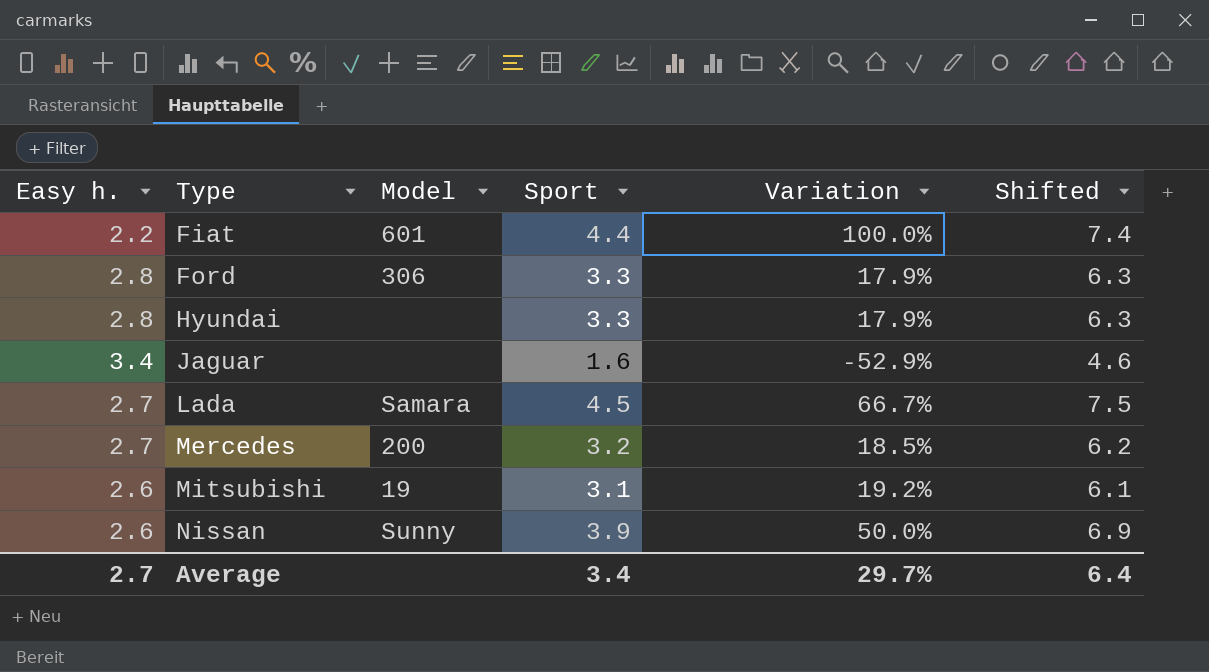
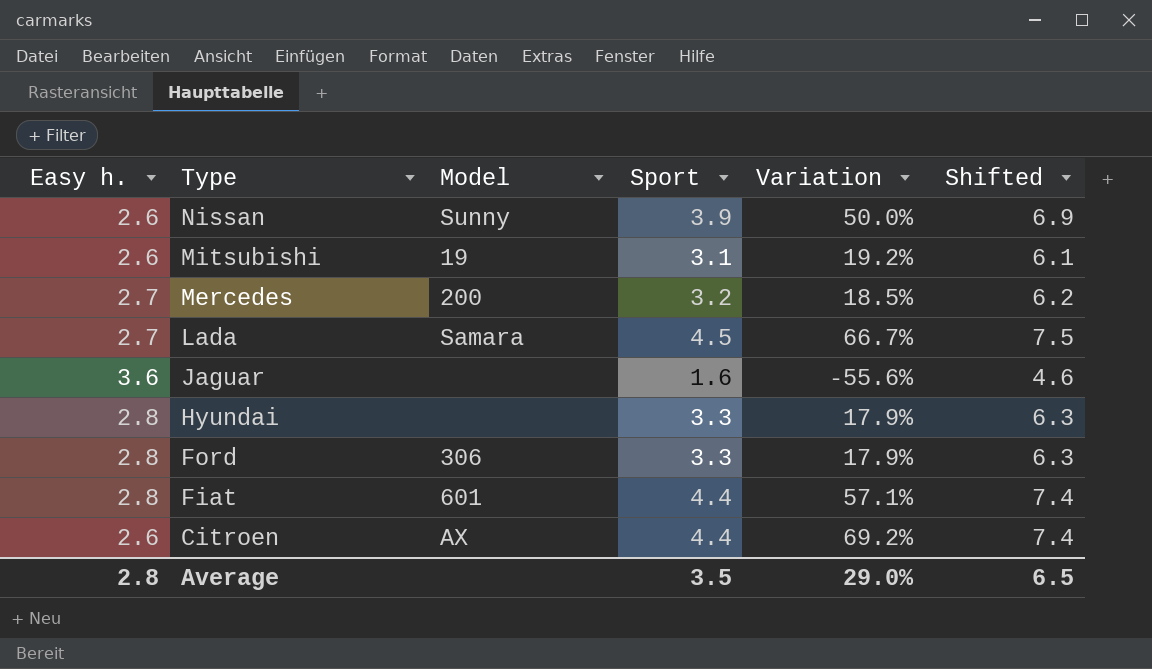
row order: Type ascending -> Type descending
Jaguar | Easy h.: 3.4 -> 3.6
Jaguar | Variation: -52.9% -> -55.6%
Fiat | Easy h.: 2.2 -> 2.8
Fiat | Variation: 100.0% -> 57.1%
row Citroen: none -> 2.6 | AX | 4.4 | 69.2% | 7.4
Average | Easy h.: 2.7 -> 2.8
Average | Sport: 3.4 -> 3.5
Average | Variation: 29.7% -> 29.0%
Average | Shifted: 6.4 -> 6.5

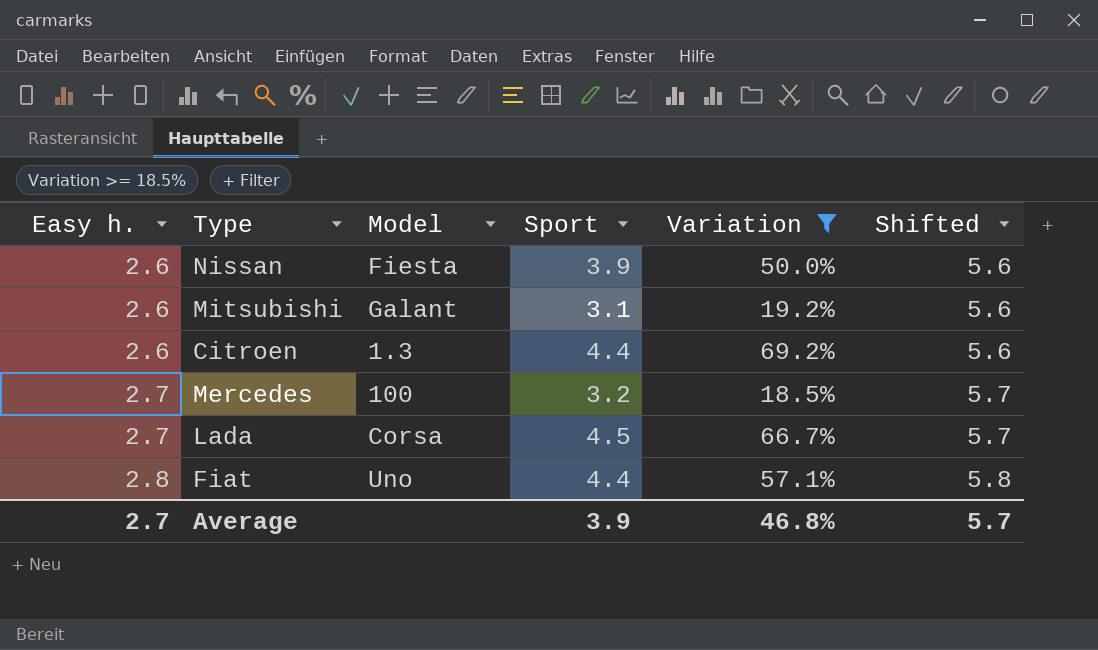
filter: none -> Variation >= 18.5%
row order: Type descending -> Easy h. ascending
column Shifted | formula: [Sport] + 3 -> [Easy h.] + 3
Nissan | Model: Sunny -> Fiesta
Mitsubishi | Model: 19 -> Galant
Citroen | Model: AX -> 1.3
Mercedes | Model: 200 -> 100
Lada | Model: Samara -> Corsa
Fiat | Model: 601 -> Uno
Average | Easy h.: 2.8 -> 2.7
Average | Sport: 3.5 -> 3.9
Average | Variation: 29.0% -> 46.8%
Average | Shifted: 6.5 -> 5.7

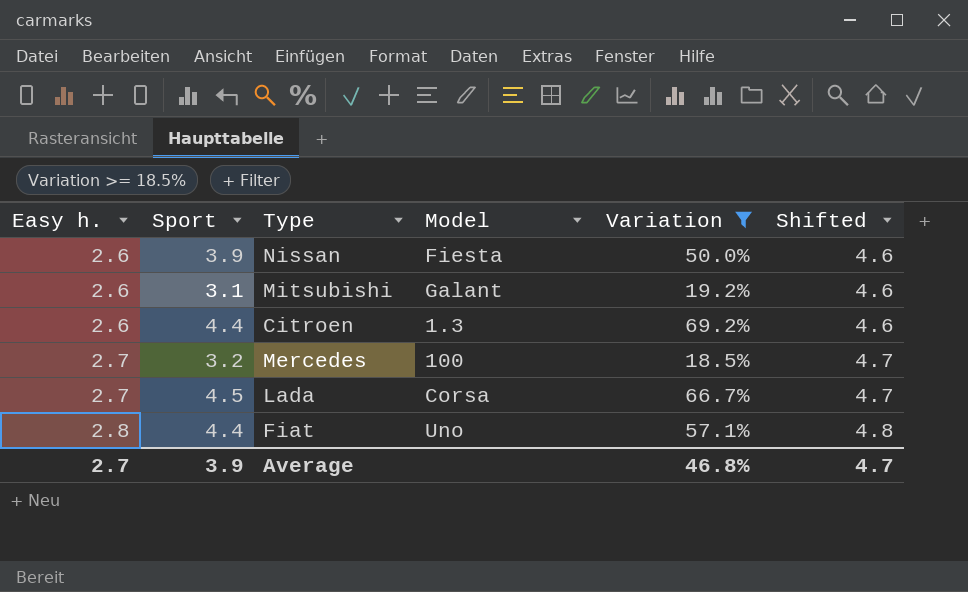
column Sport | position: 4 -> 2
column Shifted | formula: [Easy h.] + 3 -> [Easy h.] + 2
Average | Shifted: 5.7 -> 4.7

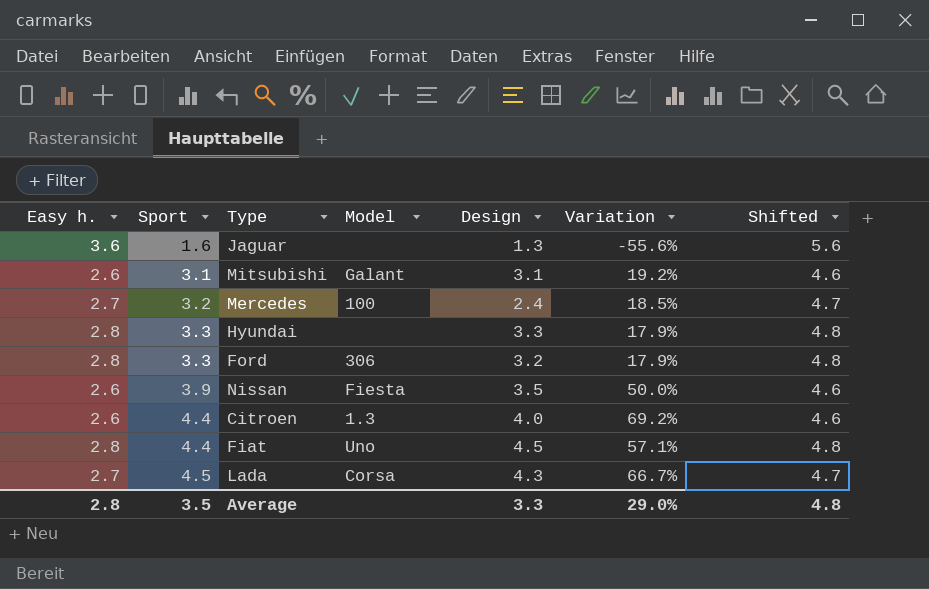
filter: Variation >= 18.5% -> none
row order: Easy h. ascending -> Sport ascending
column Design | position: none -> 5
Average | Easy h.: 2.7 -> 2.8
Average | Sport: 3.9 -> 3.5
Average | Variation: 46.8% -> 29.0%
Average | Shifted: 4.7 -> 4.8

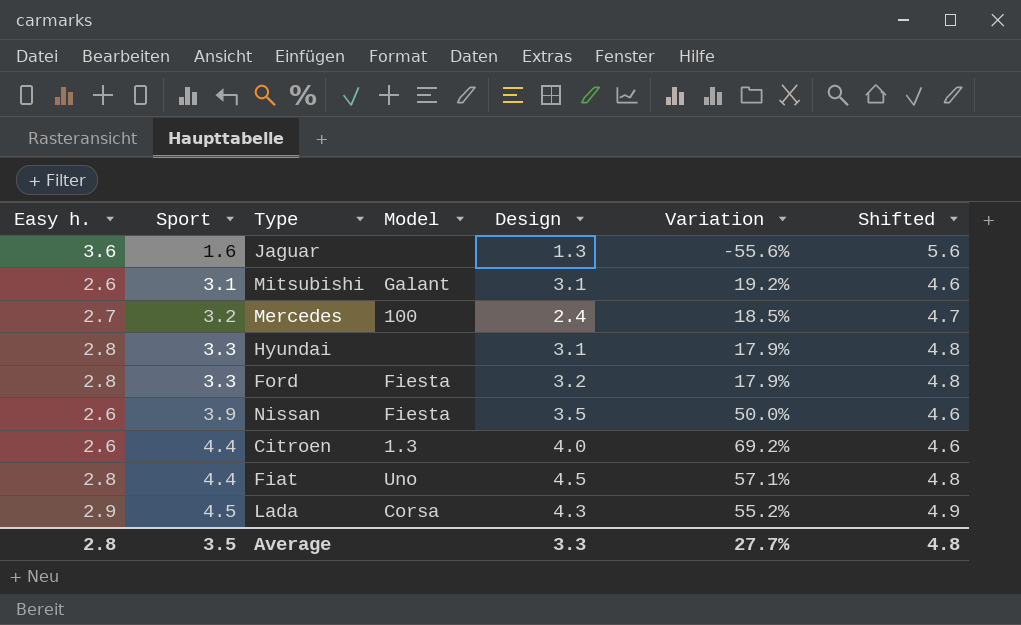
Hyundai | Design: 3.3 -> 3.1
Ford | Model: 306 -> Fiesta
Lada | Easy h.: 2.7 -> 2.9
Lada | Variation: 66.7% -> 55.2%
Lada | Shifted: 4.7 -> 4.9
Average | Variation: 29.0% -> 27.7%

